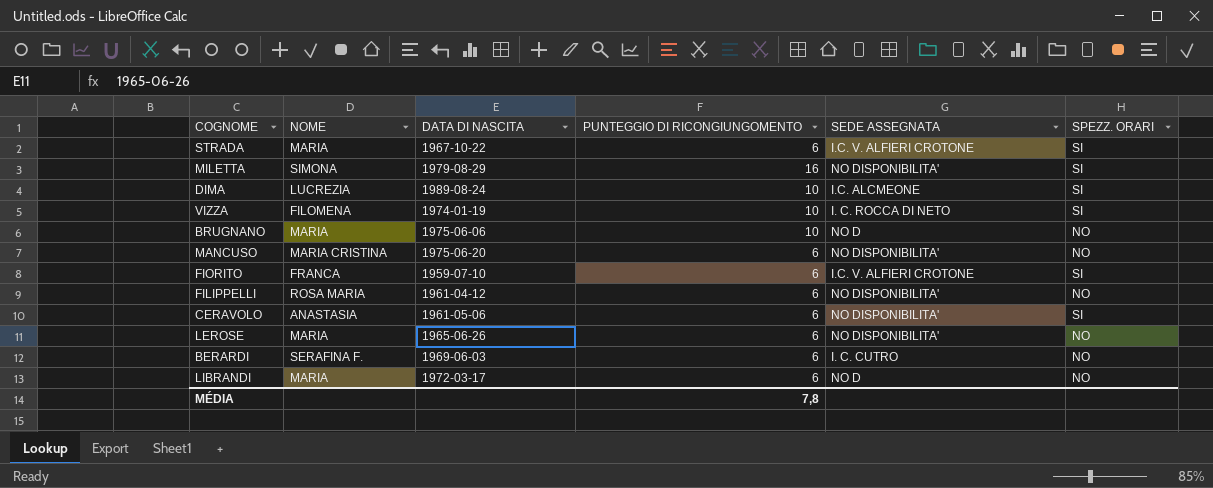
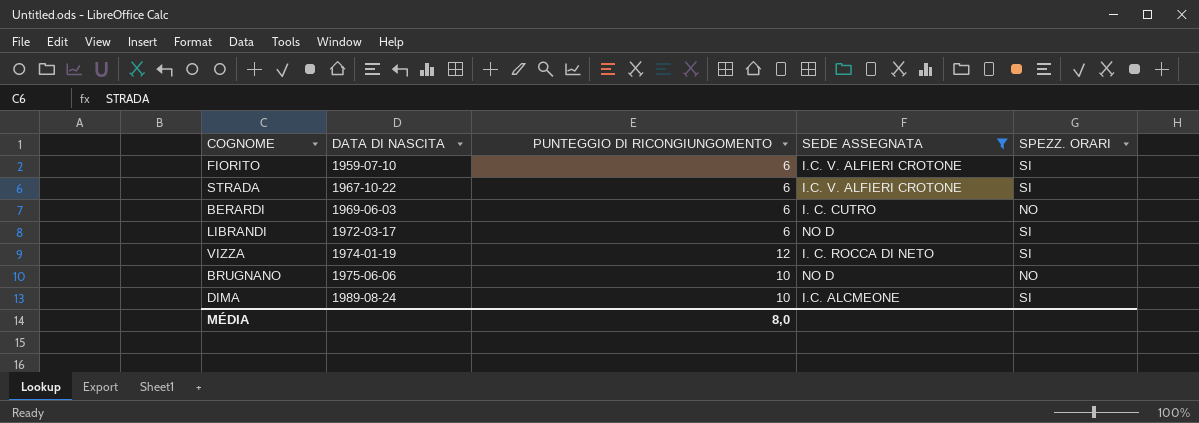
filter: none -> SEDE ASSEGNATA != NO DISPONIBILITA'
row order: none -> DATA DI NASCITA ascending
column NOME | position: 2 -> none
LIBRANDI | SPEZZ. ORARI: NO -> SI
VIZZA | PUNTEGGIO DI RICONGIUNGOMENTO: 10 -> 12
MÉDIA | PUNTEGGIO DI RICONGIUNGOMENTO: 7,8 -> 8,0

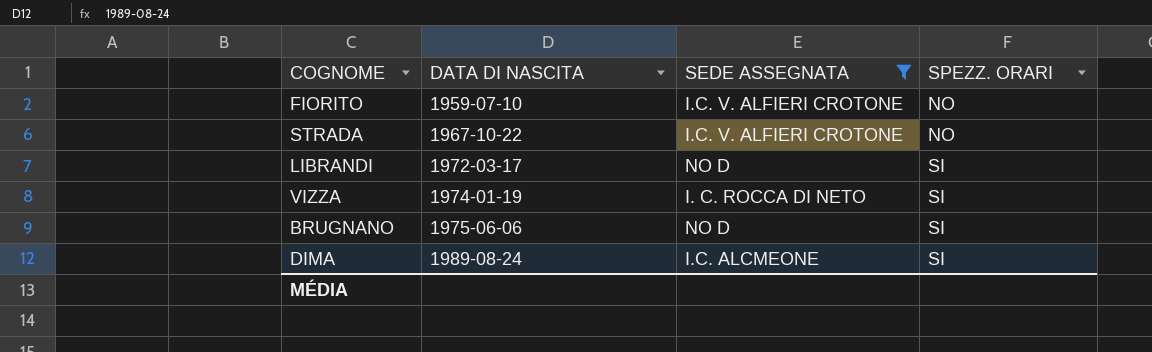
column PUNTEGGIO DI RICONGIUNGOMENTO | position: 3 -> none
row BERARDI: 1969-06-03 | 6 | I. C. CUTRO | NO -> none
FIORITO | SPEZZ. ORARI: SI -> NO
STRADA | SPEZZ. ORARI: SI -> NO
BRUGNANO | SPEZZ. ORARI: NO -> SI

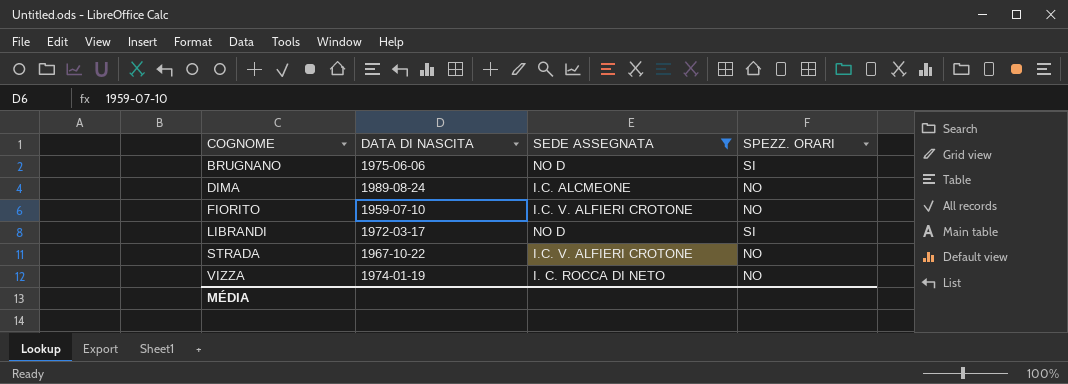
row order: DATA DI NASCITA ascending -> COGNOME ascending
DIMA | SPEZZ. ORARI: SI -> NO
VIZZA | SPEZZ. ORARI: SI -> NO

